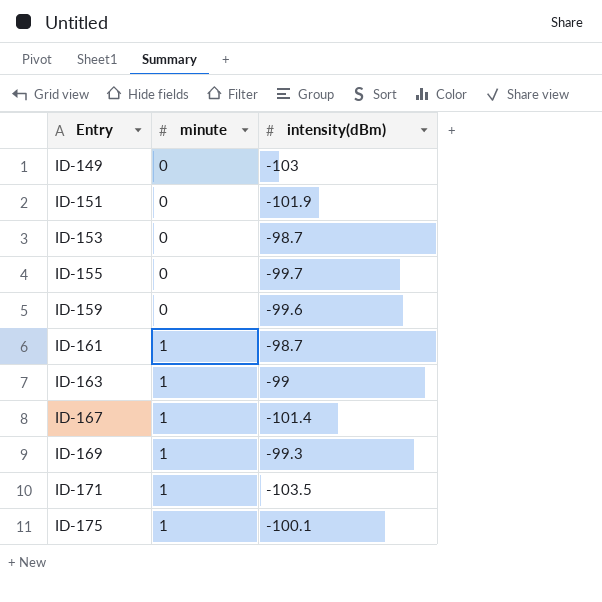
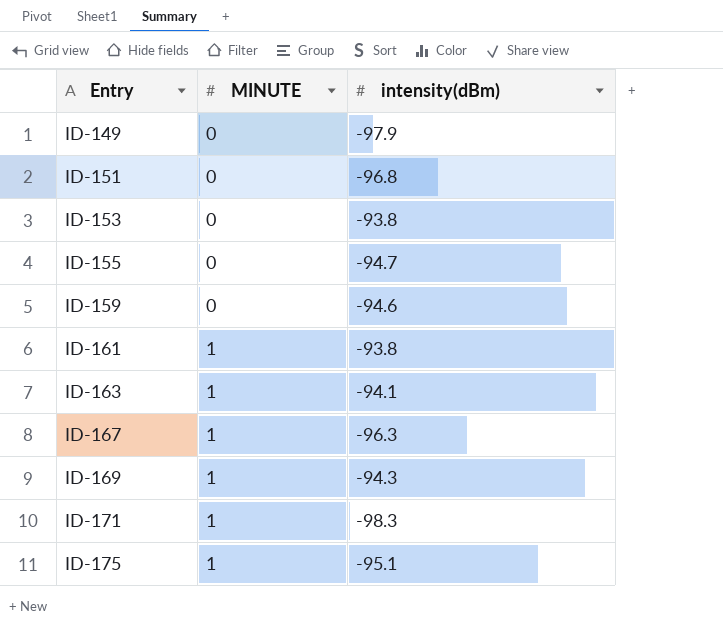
column name: minute -> MINUTE
ID-149 | intensity(dBm): -103 -> -97.9
ID-151 | intensity(dBm): -101.9 -> -96.8
ID-153 | intensity(dBm): -98.7 -> -93.8
ID-155 | intensity(dBm): -99.7 -> -94.7
ID-159 | intensity(dBm): -99.6 -> -94.6
ID-161 | intensity(dBm): -98.7 -> -93.8
ID-163 | intensity(dBm): -99 -> -94.1
ID-167 | intensity(dBm): -101.4 -> -96.3
ID-169 | intensity(dBm): -99.3 -> -94.3
ID-171 | intensity(dBm): -103.5 -> -98.3
ID-175 | intensity(dBm): -100.1 -> -95.1

